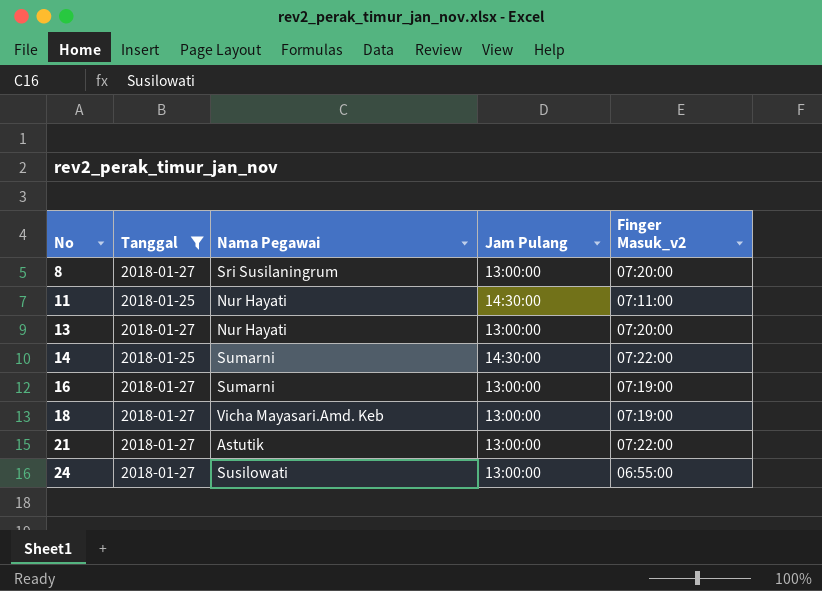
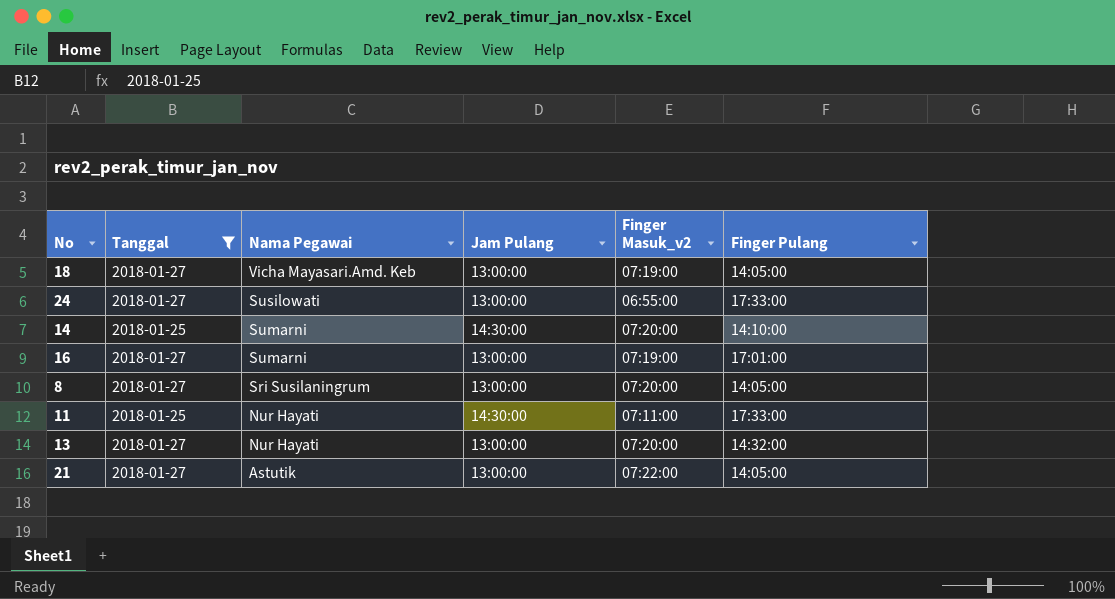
row order: No ascending -> Nama Pegawai descending
column Finger Pulang | position: none -> 6
14 | Finger Masuk_v2: 07:22:00 -> 07:20:00

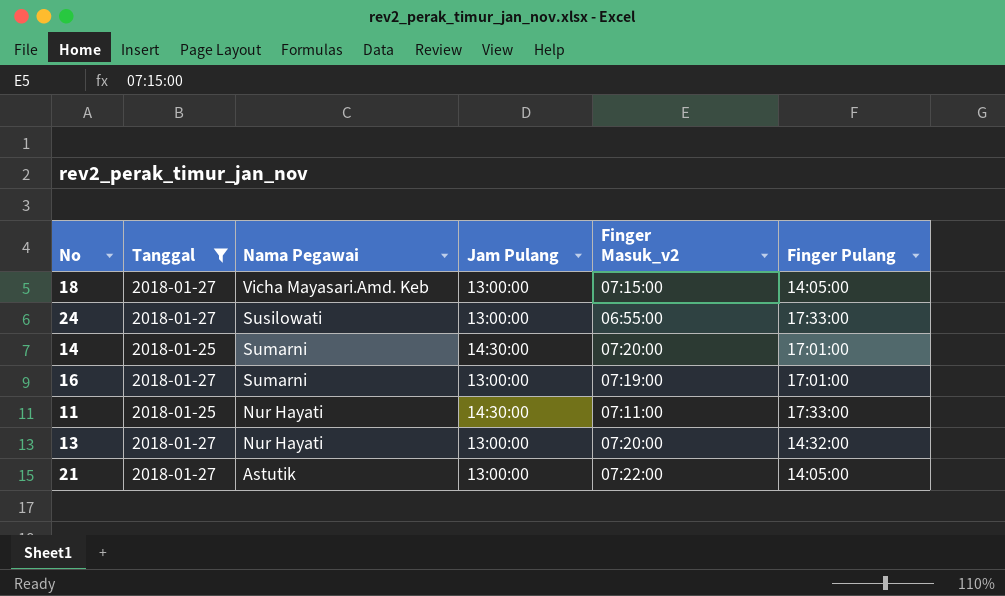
row 8: 2018-01-27 | Sri Susilaningrum | 13:00:00 | 07:20:00 | 14:05:00 -> none
18 | Finger Masuk_v2: 07:19:00 -> 07:15:00
14 | Finger Pulang: 14:10:00 -> 17:01:00

